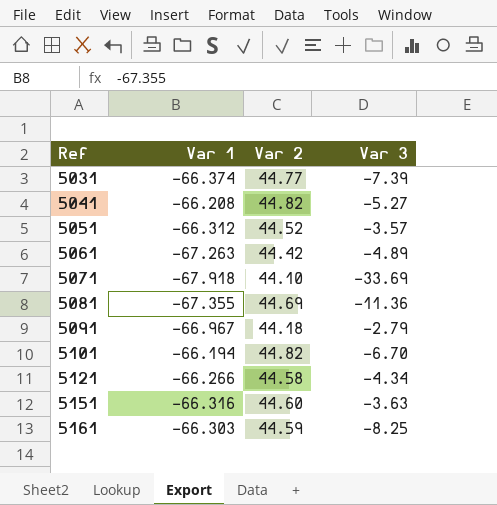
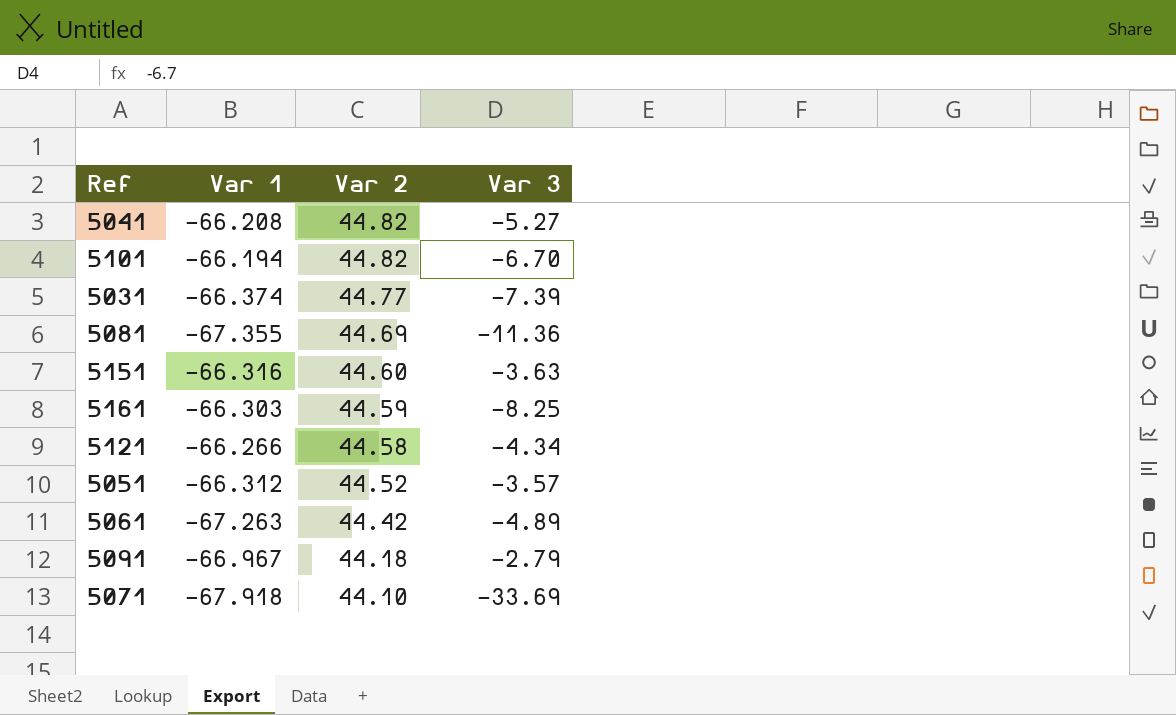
row order: Ref ascending -> Var 2 descending

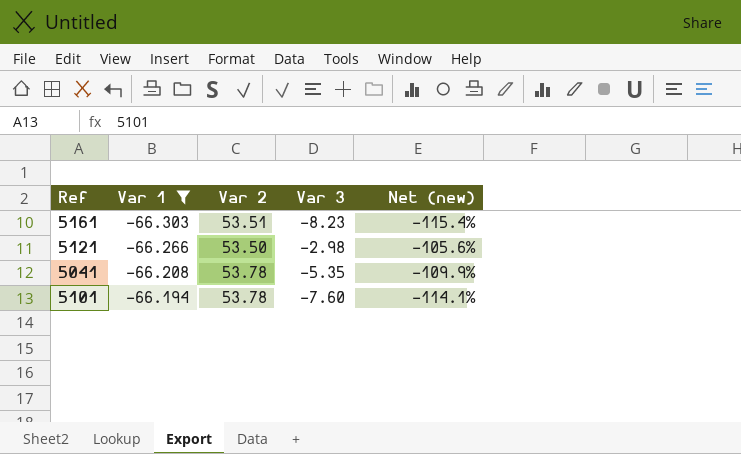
filter: none -> Var 1 >= -66.303
row order: Var 2 descending -> Var 1 ascending
column Net (new) | formula: none -> ([Var 3] - [Var 2]) / [Var 2]
5161 | Var 2: 44.59 -> 53.51
5161 | Var 3: -8.25 -> -8.23
5121 | Var 2: 44.58 -> 53.50
5121 | Var 3: -4.34 -> -2.98
5041 | Var 2: 44.82 -> 53.78
5041 | Var 3: -5.27 -> -5.35
5101 | Var 2: 44.82 -> 53.78
5101 | Var 3: -6.70 -> -7.60

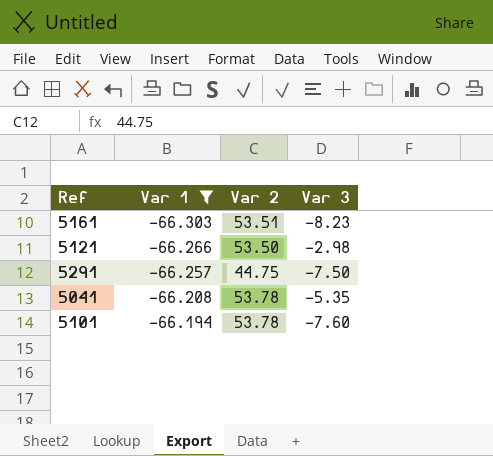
column Net (new) | formula: ([Var 3] - [Var 2]) / [Var 2] -> none
row 5291: none -> -66.257 | 44.75 | -7.50

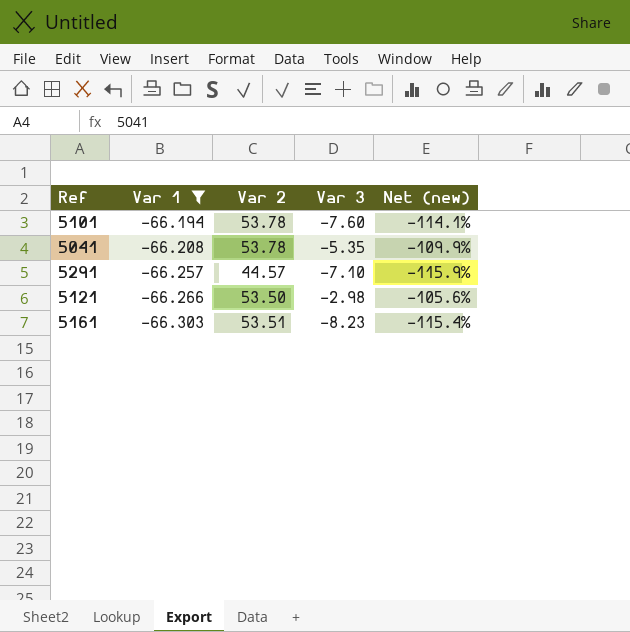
row order: Var 1 ascending -> Var 1 descending
column Net (new) | formula: none -> ([Var 3] - [Var 2]) / [Var 2]
5291 | Var 2: 44.75 -> 44.57
5291 | Var 3: -7.50 -> -7.10

